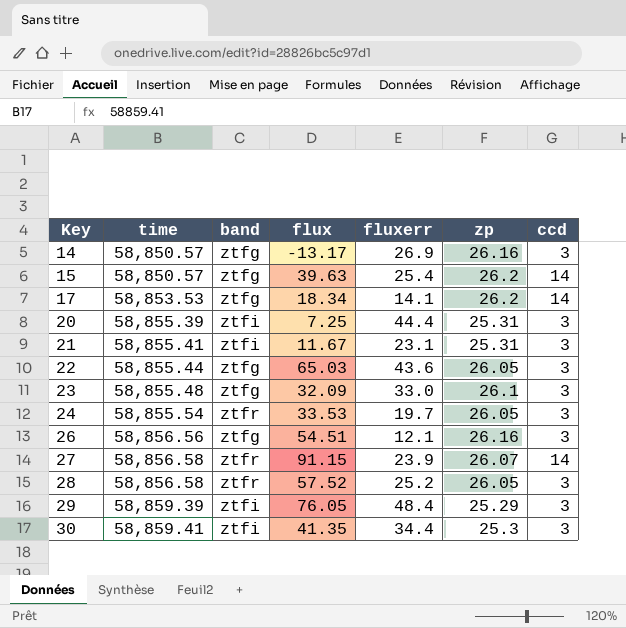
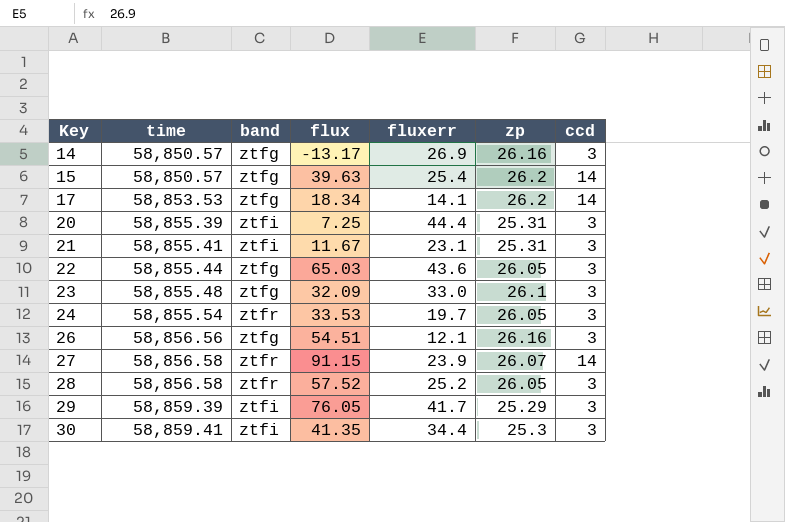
29 | fluxerr: 48.4 -> 41.7

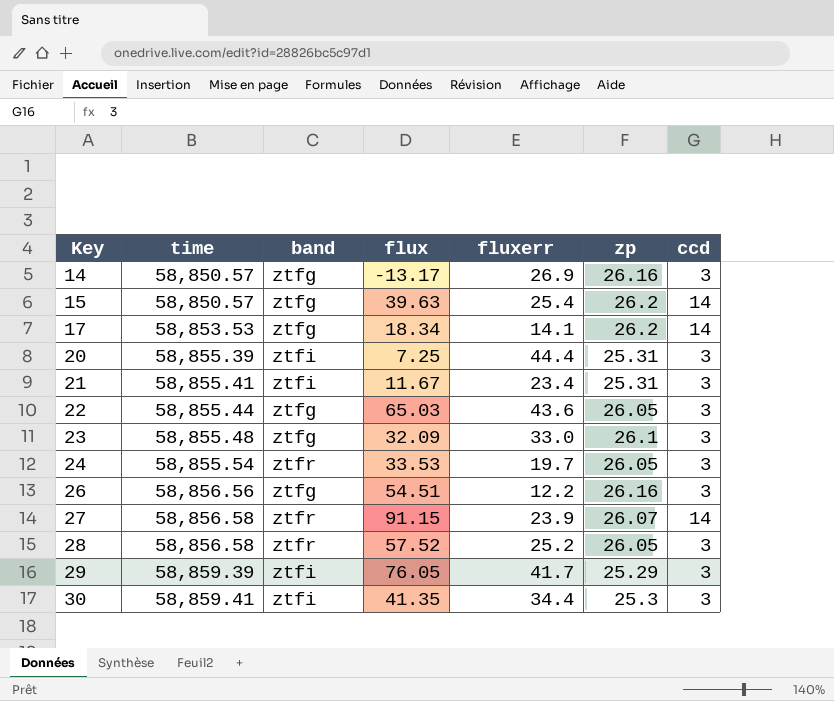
21 | fluxerr: 23.1 -> 23.4
26 | fluxerr: 12.1 -> 12.2

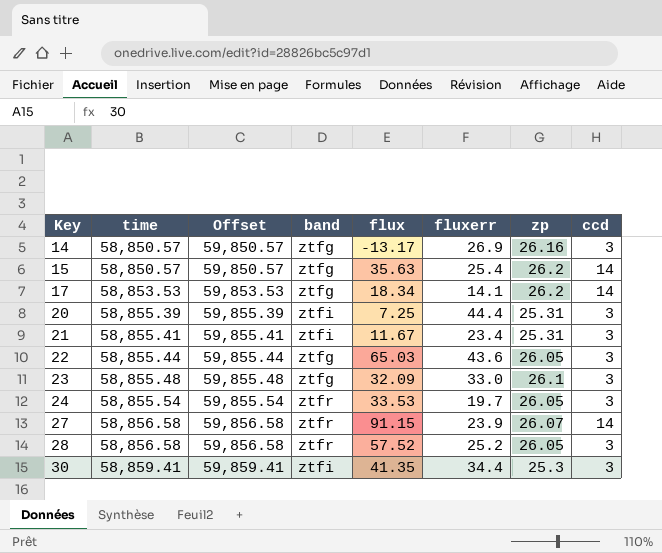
column Offset | formula: none -> [time] + 1000
row 26: 58,856.56 | ztfg | 54.51 | 12.2 | 26.16 | 3 -> none
row 29: 58,859.39 | ztfi | 76.05 | 41.7 | 25.29 | 3 -> none
15 | flux: 39.63 -> 35.63

